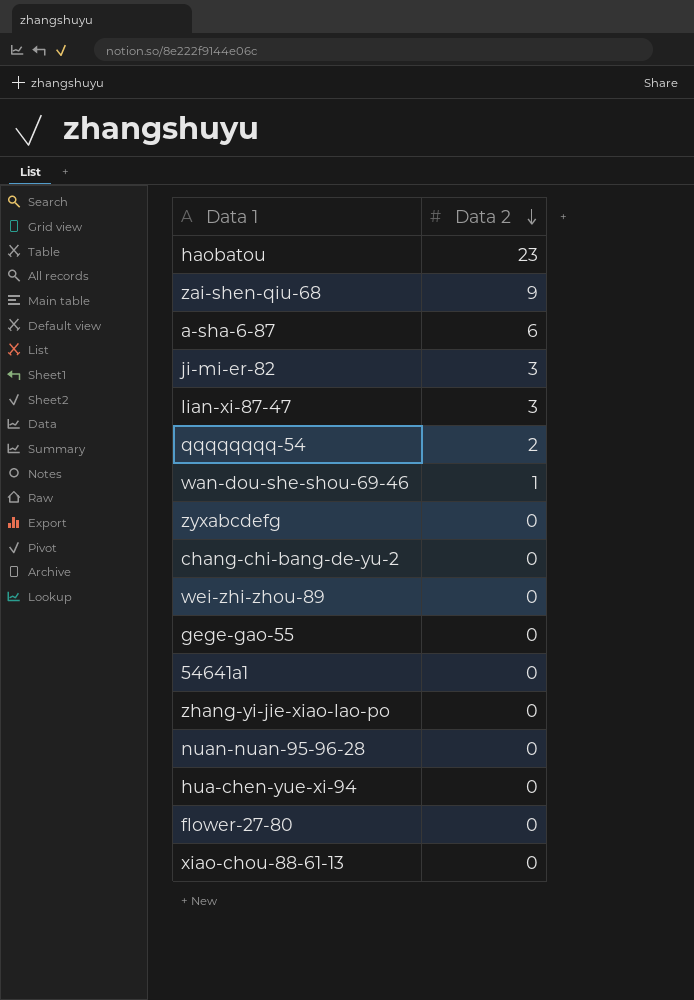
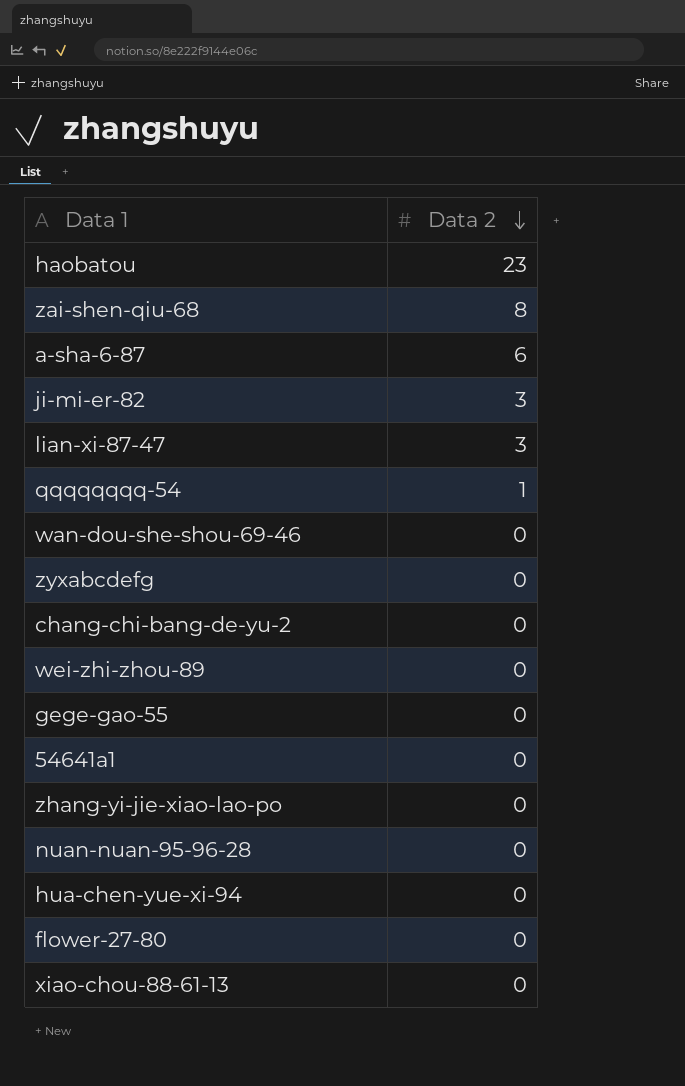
zai-shen-qiu-68 | Data 2: 9 -> 8
qqqqqqqq-54 | Data 2: 2 -> 1
wan-dou-she-shou-69-46 | Data 2: 1 -> 0

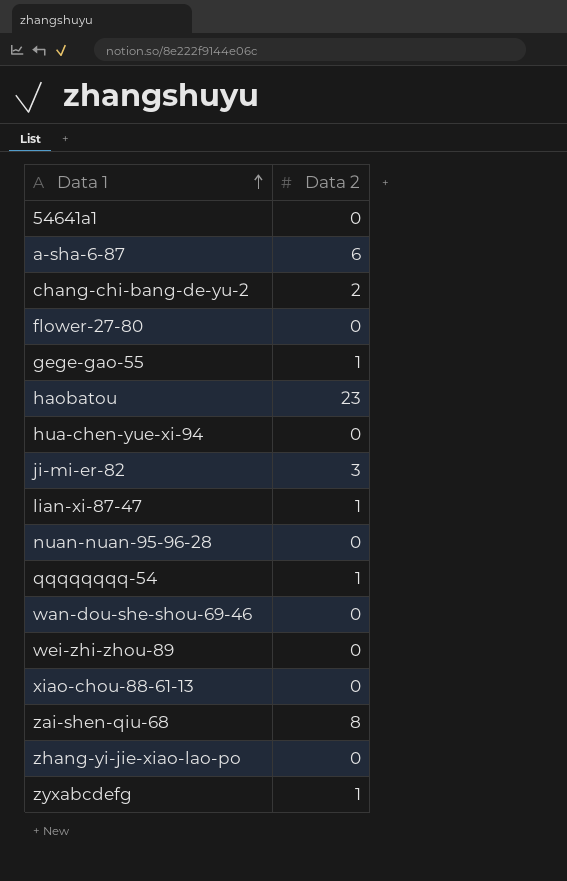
row order: Data 2 descending -> Data 1 ascending
chang-chi-bang-de-yu-2 | Data 2: 0 -> 2
gege-gao-55 | Data 2: 0 -> 1
lian-xi-87-47 | Data 2: 3 -> 1
zyxabcdefg | Data 2: 0 -> 1

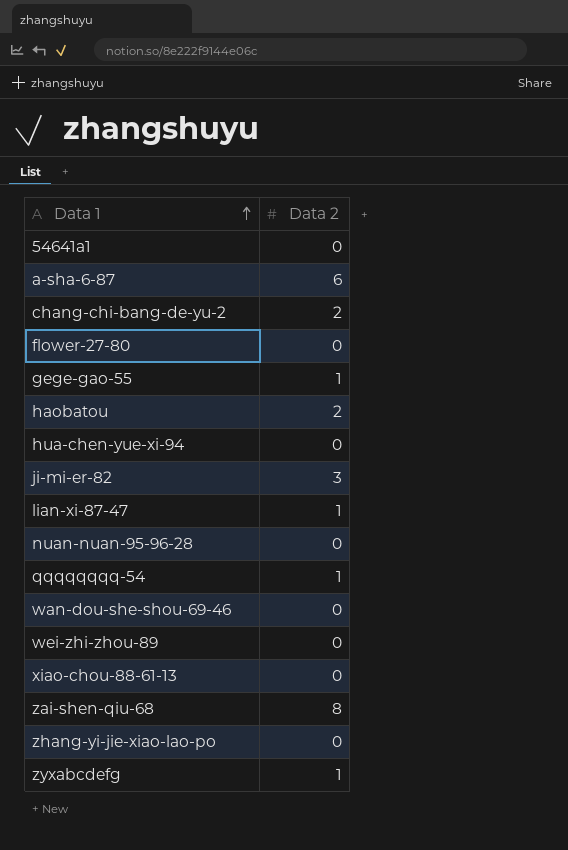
haobatou | Data 2: 23 -> 2

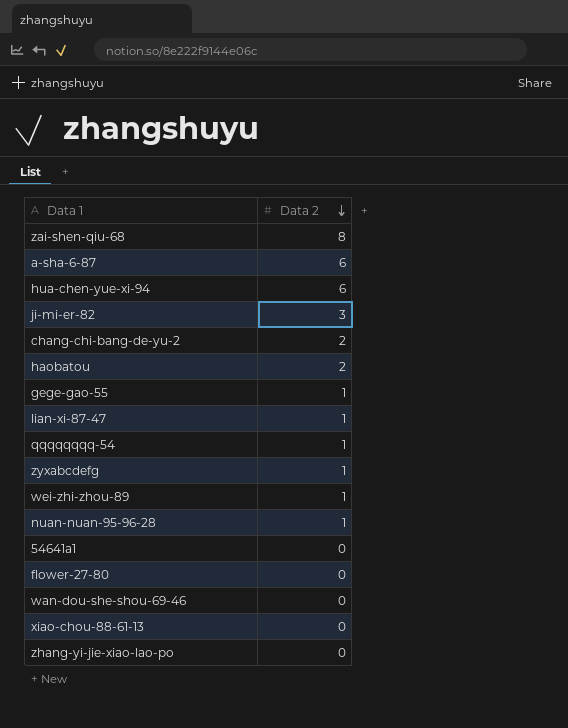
row order: Data 1 ascending -> Data 2 descending
hua-chen-yue-xi-94 | Data 2: 0 -> 6
wei-zhi-zhou-89 | Data 2: 0 -> 1
nuan-nuan-95-96-28 | Data 2: 0 -> 1

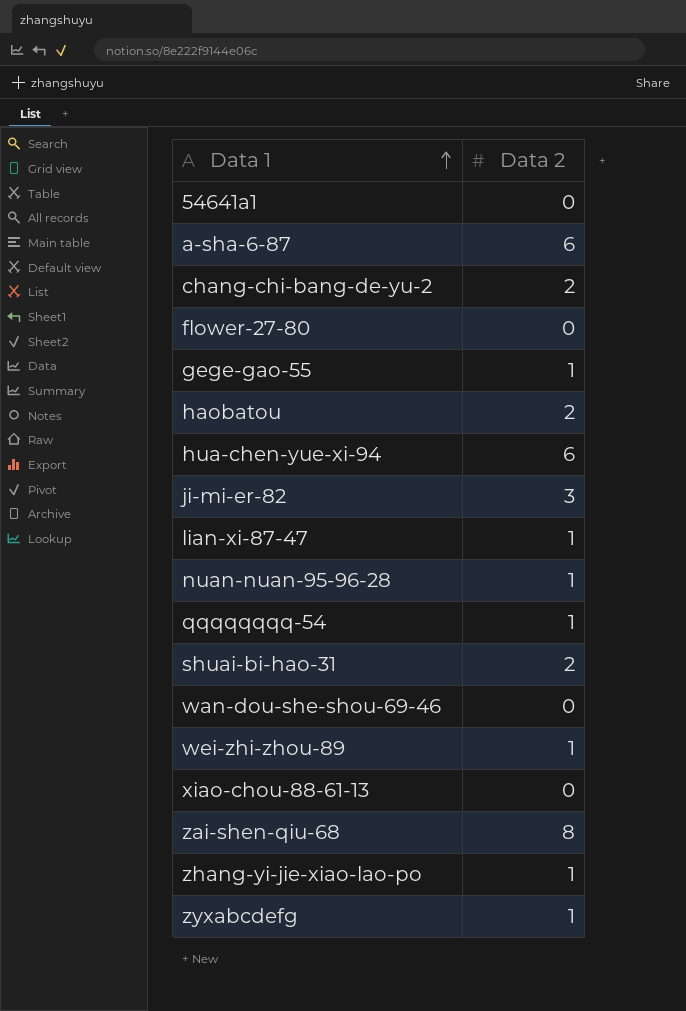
row order: Data 2 descending -> Data 1 ascending
row shuai-bi-hao-31: none -> 2
zhang-yi-jie-xiao-lao-po | Data 2: 0 -> 1

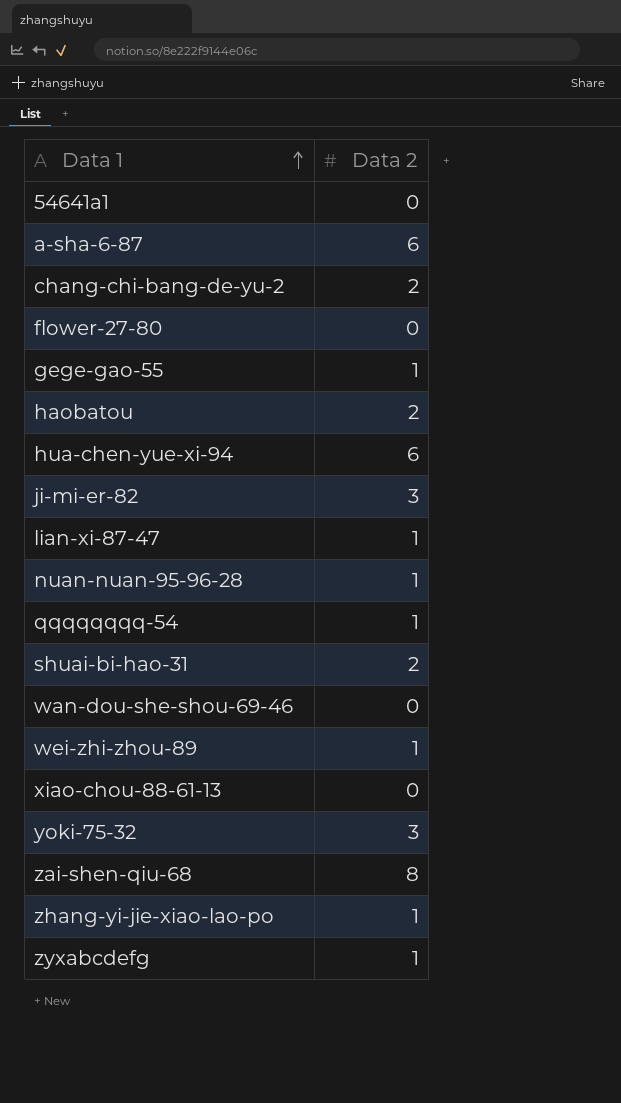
row yoki-75-32: none -> 3

